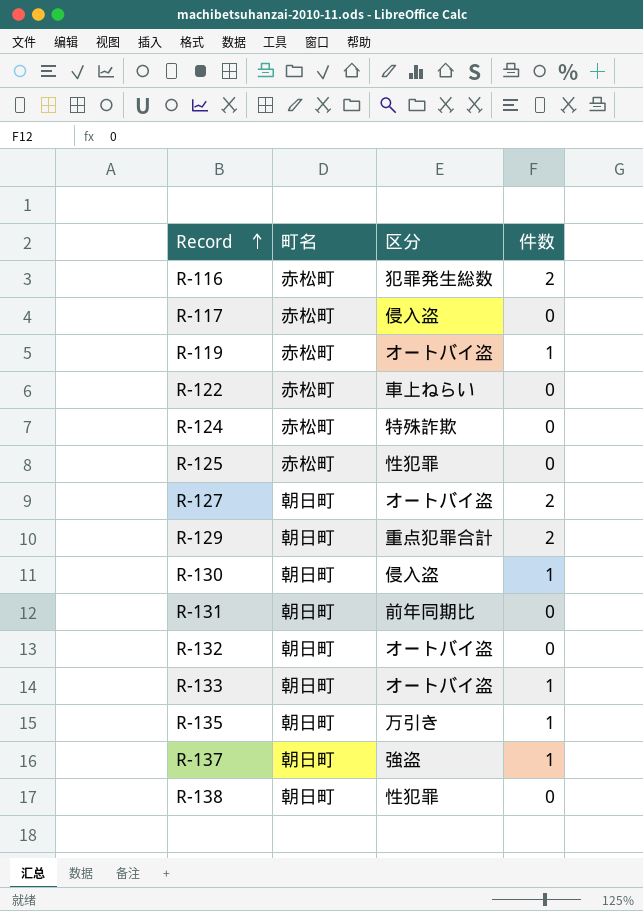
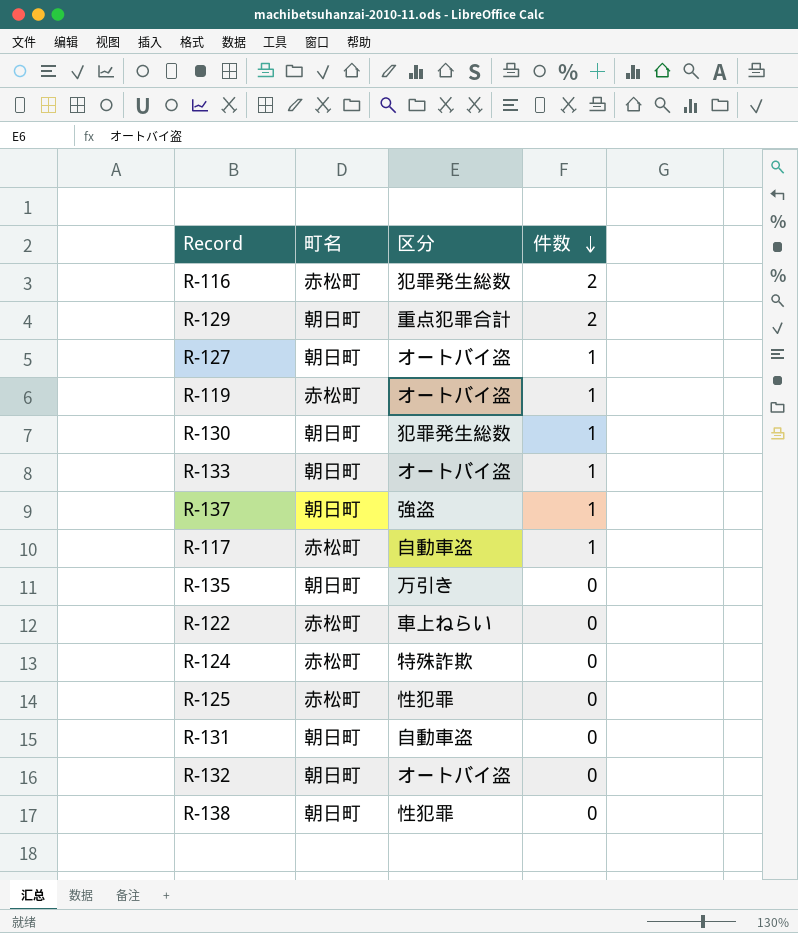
row order: Record ascending -> 件数 descending
R-127 | 件数: 2 -> 1
R-130 | 区分: 侵入盗 -> 犯罪発生総数
R-117 | 区分: 侵入盗 -> 自動車盗
R-117 | 件数: 0 -> 1
R-135 | 件数: 1 -> 0
R-131 | 区分: 前年同期比 -> 自動車盗

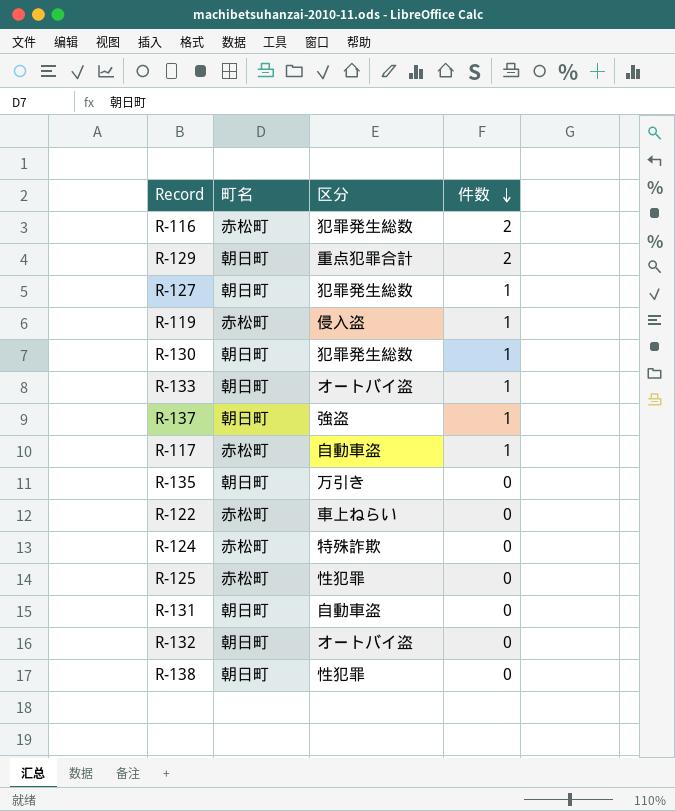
R-127 | 区分: オートバイ盗 -> 犯罪発生総数
R-119 | 区分: オートバイ盗 -> 侵入盗

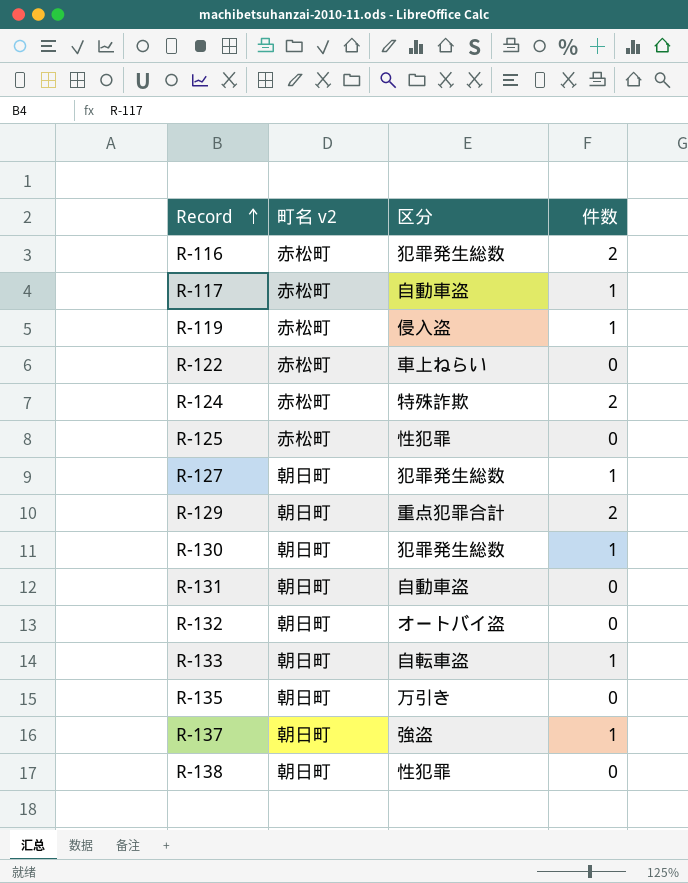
row order: 件数 descending -> Record ascending
column name: 町名 -> 町名 v2
R-124 | 件数: 0 -> 2
R-133 | 区分: オートバイ盗 -> 自転車盗

